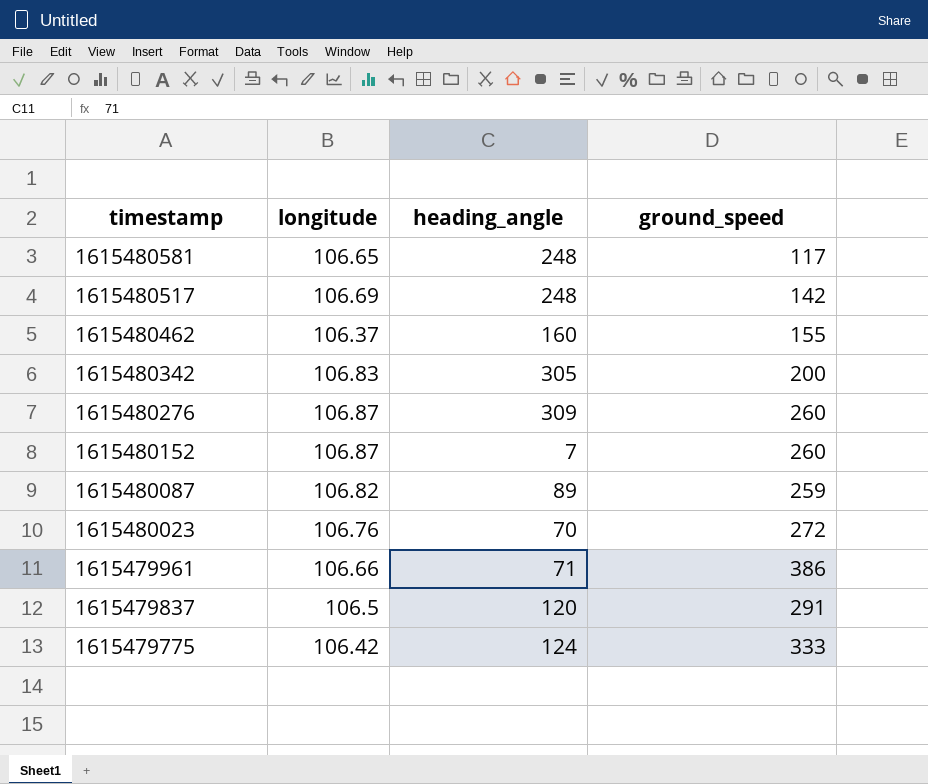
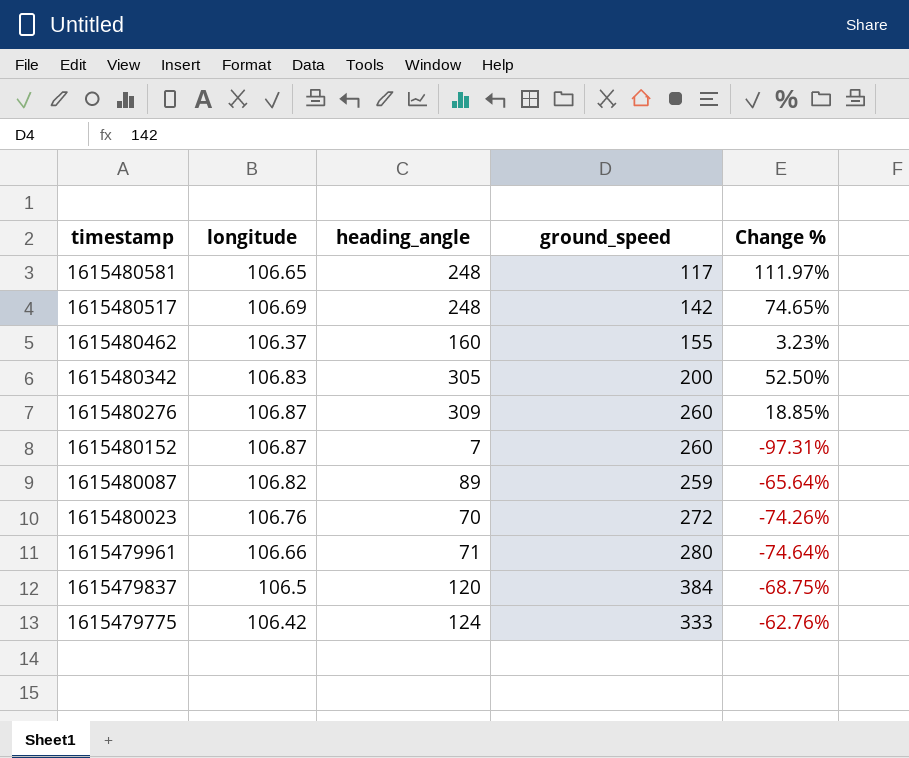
column Change % | formula: none -> ([heading_angle] - [ground_speed]) / [ground_speed]
1615479961 | ground_speed: 386 -> 280
1615479837 | ground_speed: 291 -> 384

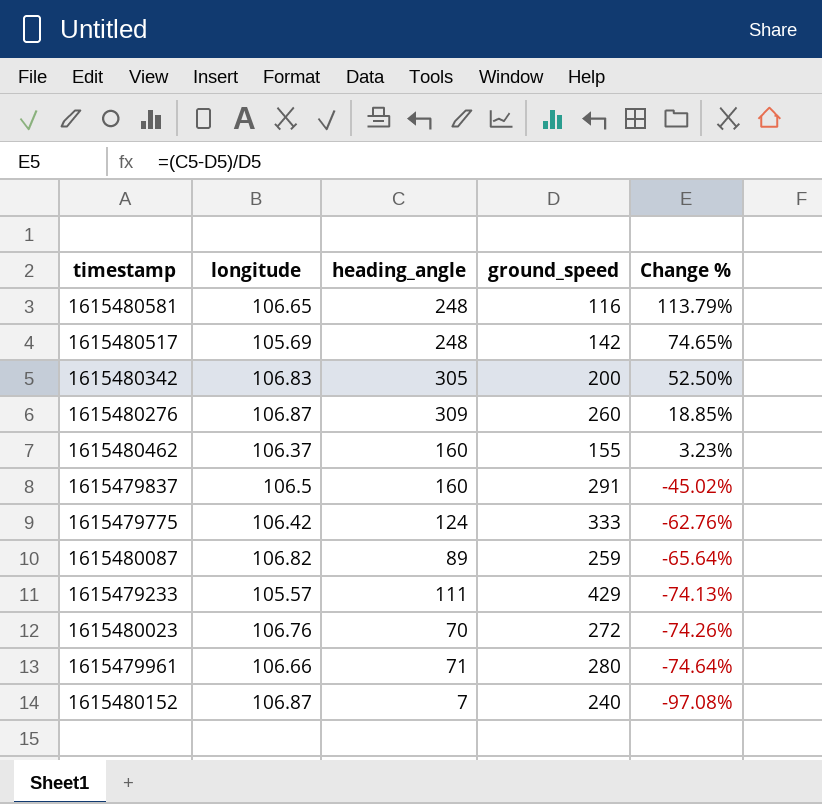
row order: timestamp descending -> Change % descending
1615480581 | ground_speed: 117 -> 116
1615480581 | Change %: 111.97% -> 113.79%
1615480517 | longitude: 106.69 -> 105.69
1615479837 | heading_angle: 120 -> 160
1615479837 | ground_speed: 384 -> 291
1615479837 | Change %: -68.75% -> -45.02%
row 1615479233: none -> 105.57 | 111 | 429 | -74.13%
1615480152 | ground_speed: 260 -> 240
1615480152 | Change %: -97.31% -> -97.08%

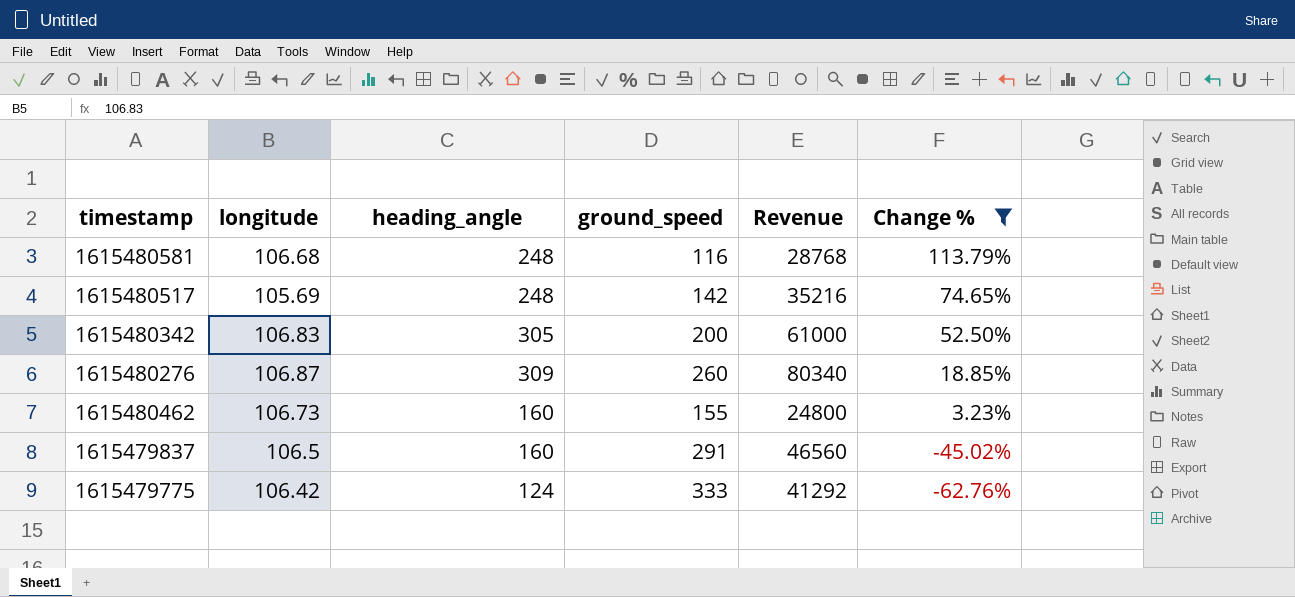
filter: none -> Change % >= -62.76%
column Revenue | formula: none -> [heading_angle] * [ground_speed]
1615480581 | longitude: 106.65 -> 106.68
1615480462 | longitude: 106.37 -> 106.73

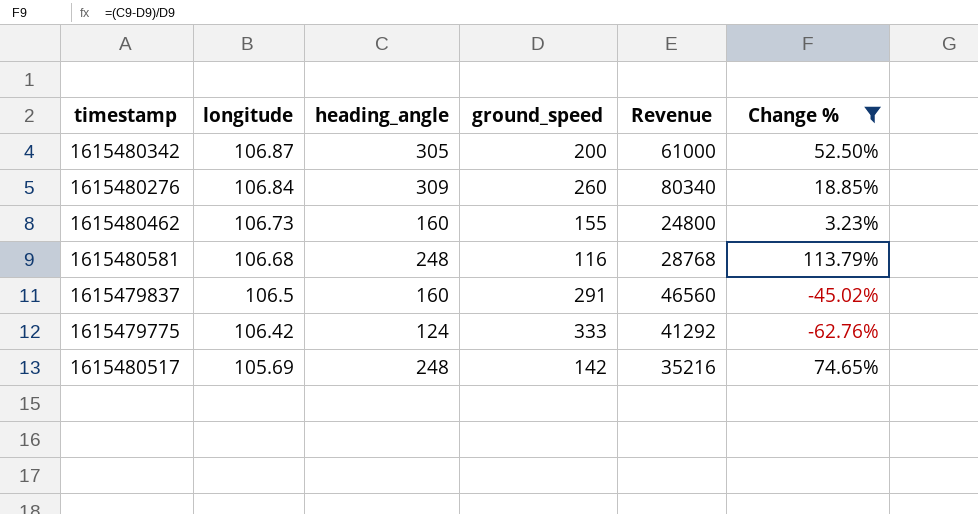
row order: Change % descending -> longitude descending
1615480342 | longitude: 106.83 -> 106.87
1615480276 | longitude: 106.87 -> 106.84

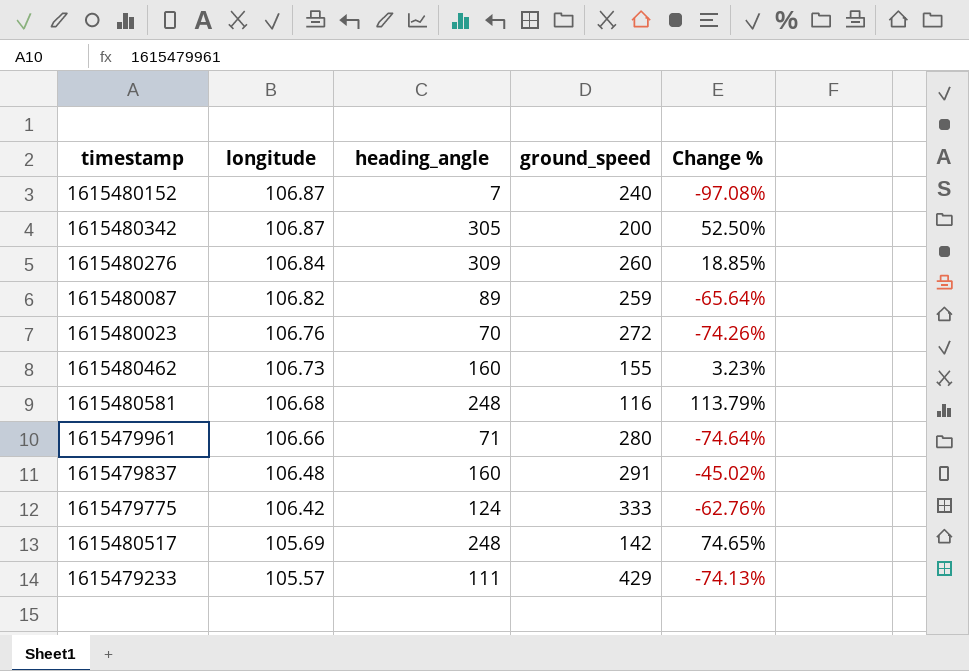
filter: Change % >= -62.76% -> none
column Revenue | formula: [heading_angle] * [ground_speed] -> none
1615479837 | longitude: 106.5 -> 106.48

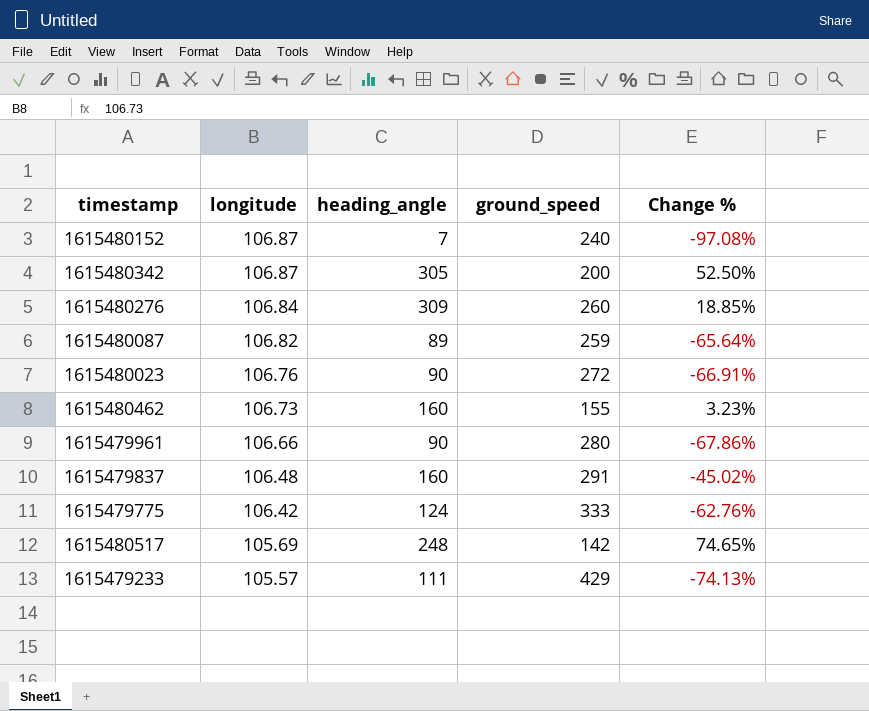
row 1615480581: 106.68 | 248 | 116 | 113.79% -> none
1615480023 | heading_angle: 70 -> 90
1615480023 | Change %: -74.26% -> -66.91%
1615479961 | heading_angle: 71 -> 90
1615479961 | Change %: -74.64% -> -67.86%

